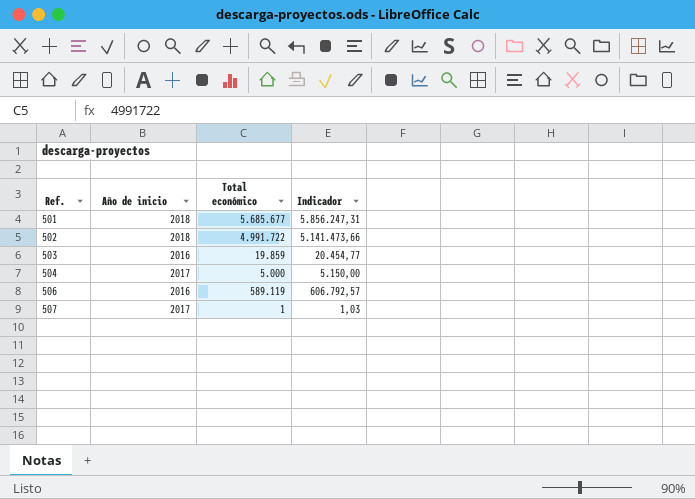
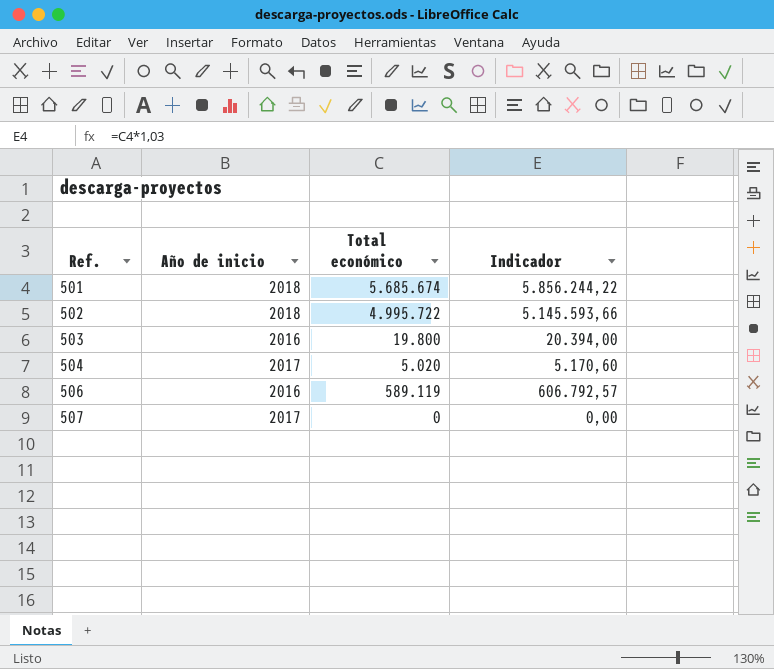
501 | Total económico: 5.685.677 -> 5.685.674
501 | Indicador: 5.856.247,31 -> 5.856.244,22
502 | Total económico: 4.991.722 -> 4.995.722
502 | Indicador: 5.141.473,66 -> 5.145.593,66
503 | Total económico: 19.859 -> 19.800
503 | Indicador: 20.454,77 -> 20.394,00
504 | Total económico: 5.000 -> 5.020
504 | Indicador: 5.150,00 -> 5.170,60
507 | Total económico: 1 -> 0
507 | Indicador: 1,03 -> 0,00

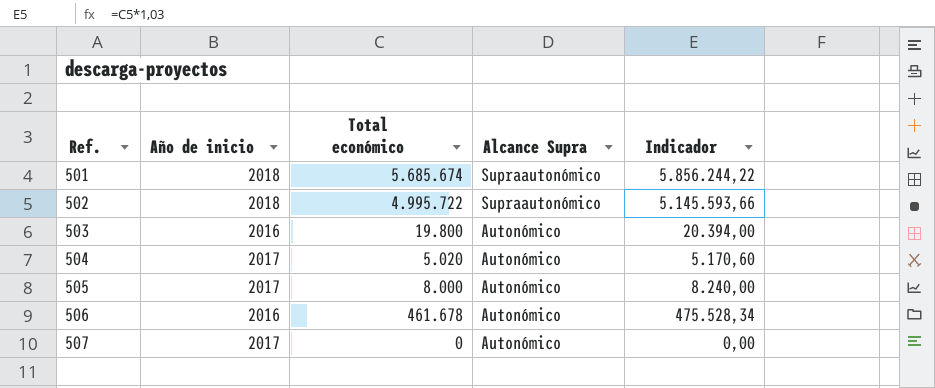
column Alcance Supra | position: none -> 4
row 505: none -> 2017 | 8.000 | Autonómico | 8.240,00
506 | Total económico: 589.119 -> 461.678
506 | Indicador: 606.792,57 -> 475.528,34

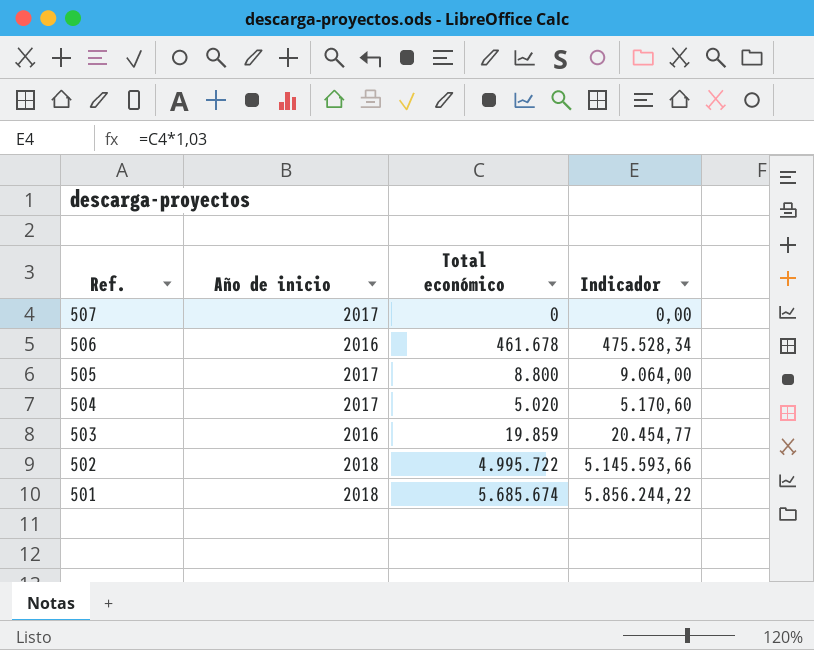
row order: Ref. ascending -> Ref. descending
column Alcance Supra | position: 4 -> none
505 | Total económico: 8.000 -> 8.800
505 | Indicador: 8.240,00 -> 9.064,00
503 | Total económico: 19.800 -> 19.859
503 | Indicador: 20.394,00 -> 20.454,77

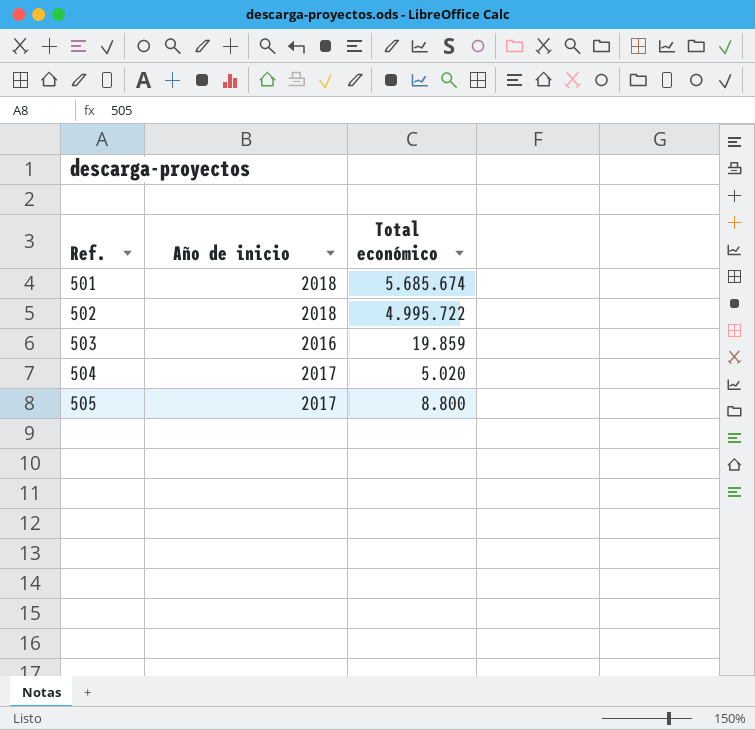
row order: Ref. descending -> Ref. ascending
column Indicador | formula: [Total económico] * 1,03 -> none
row 507: 2017 | 0 | 0,00 -> none
row 506: 2016 | 461.678 | 475.528,34 -> none

